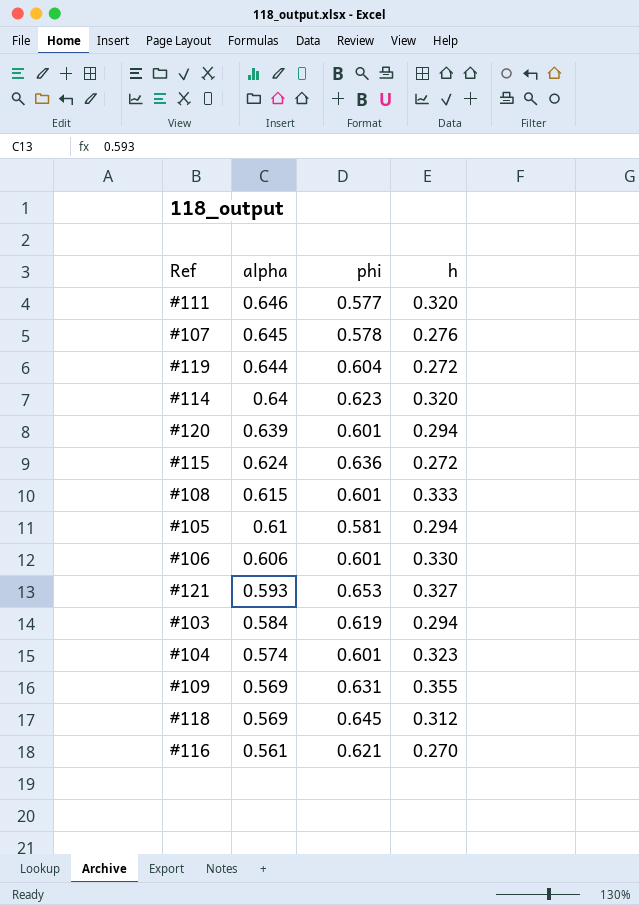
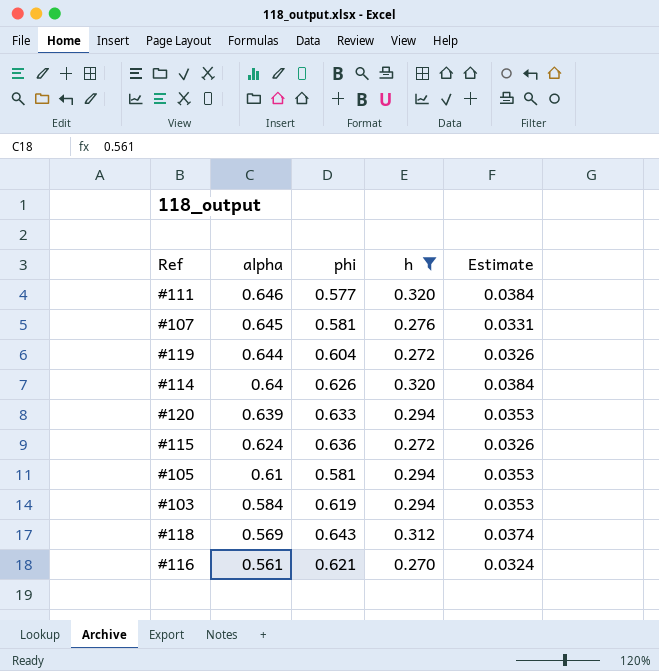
filter: none -> h <= 0.320
column Estimate | formula: none -> [h] * 0.12
#107 | phi: 0.578 -> 0.581
#114 | phi: 0.623 -> 0.626
#120 | phi: 0.601 -> 0.633
#118 | phi: 0.645 -> 0.643

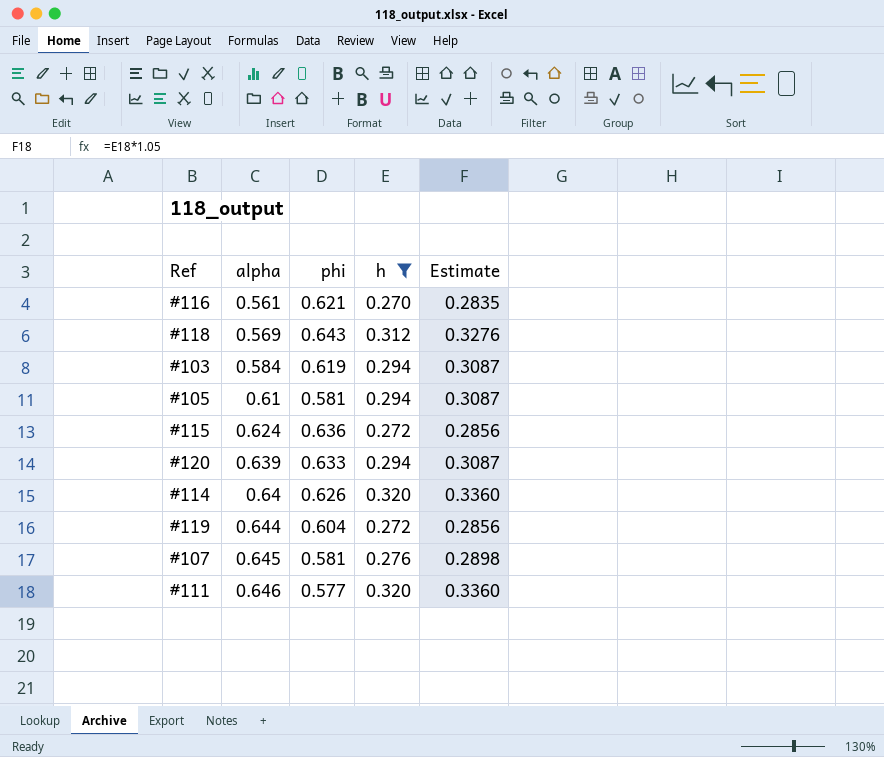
row order: alpha descending -> alpha ascending
column Estimate | formula: [h] * 0.12 -> [h] * 1.05

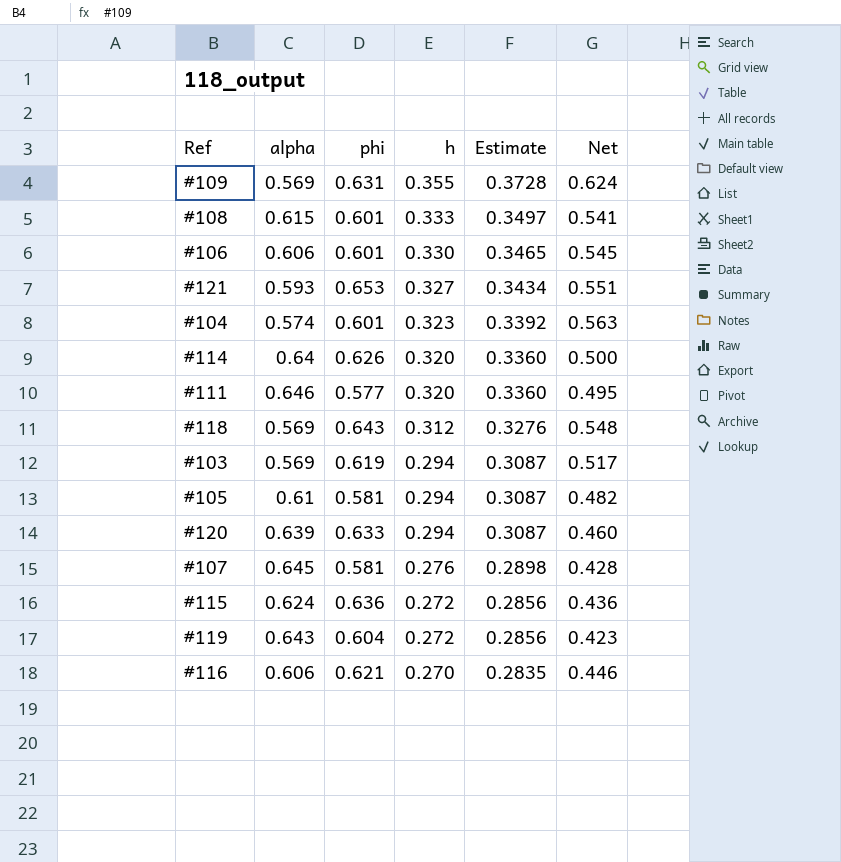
filter: h <= 0.320 -> none
row order: alpha ascending -> h descending
column Net | formula: none -> [h] / [alpha]
#103 | alpha: 0.584 -> 0.569
#119 | alpha: 0.644 -> 0.643
#116 | alpha: 0.561 -> 0.606

